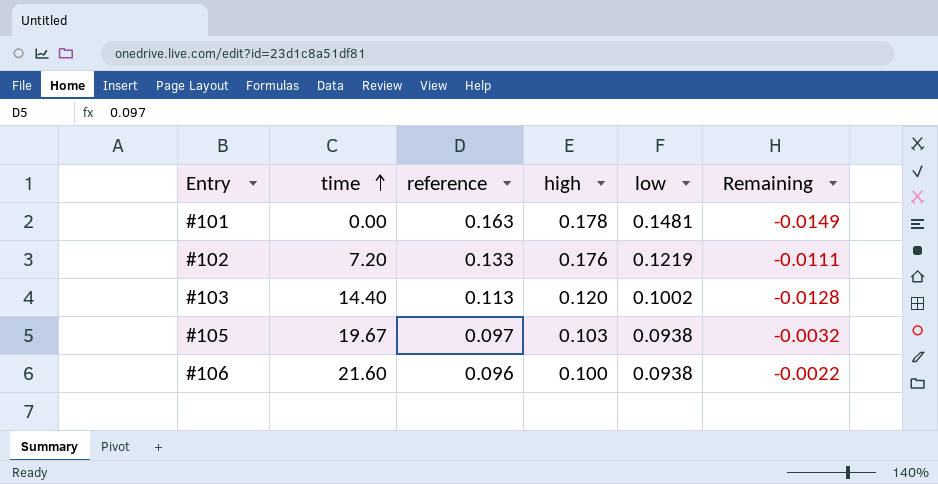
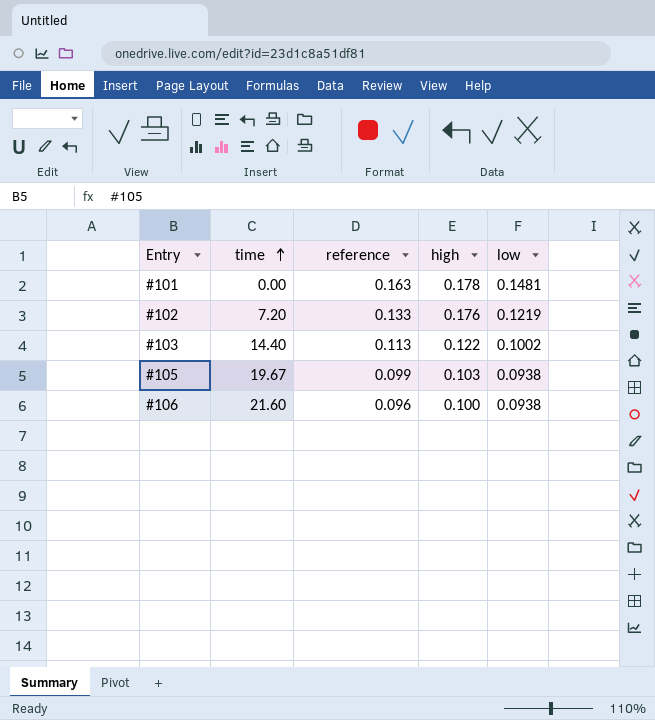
column Remaining | formula: [low] - [reference] -> none
#103 | high: 0.120 -> 0.122
#105 | reference: 0.097 -> 0.099

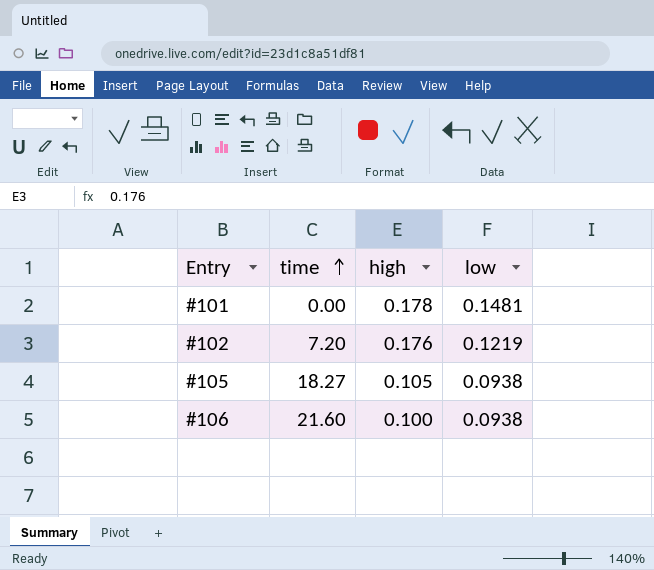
column reference | position: 3 -> none
row #103: 14.40 | 0.113 | 0.122 | 0.1002 -> none
#105 | time: 19.67 -> 18.27
#105 | high: 0.103 -> 0.105

